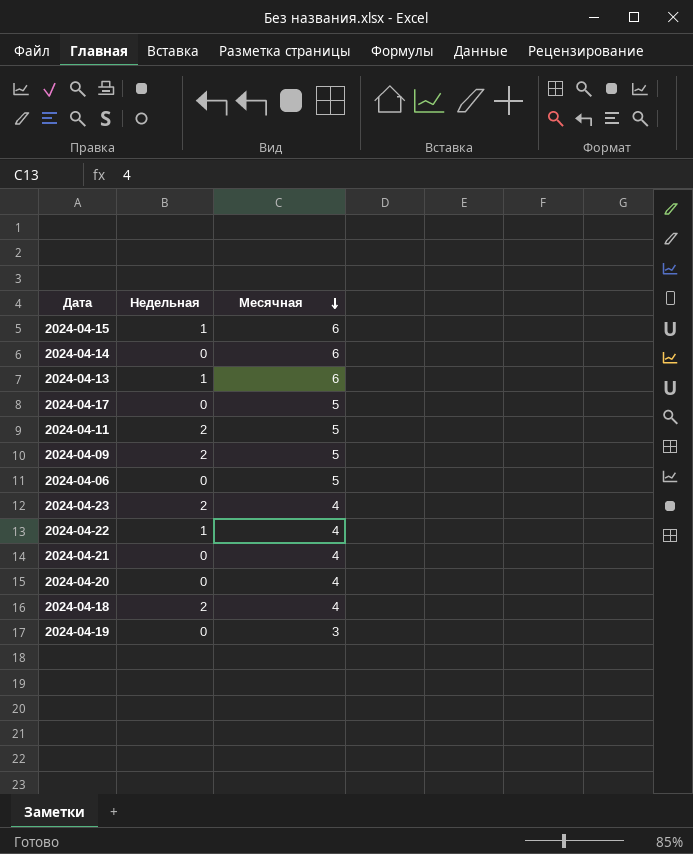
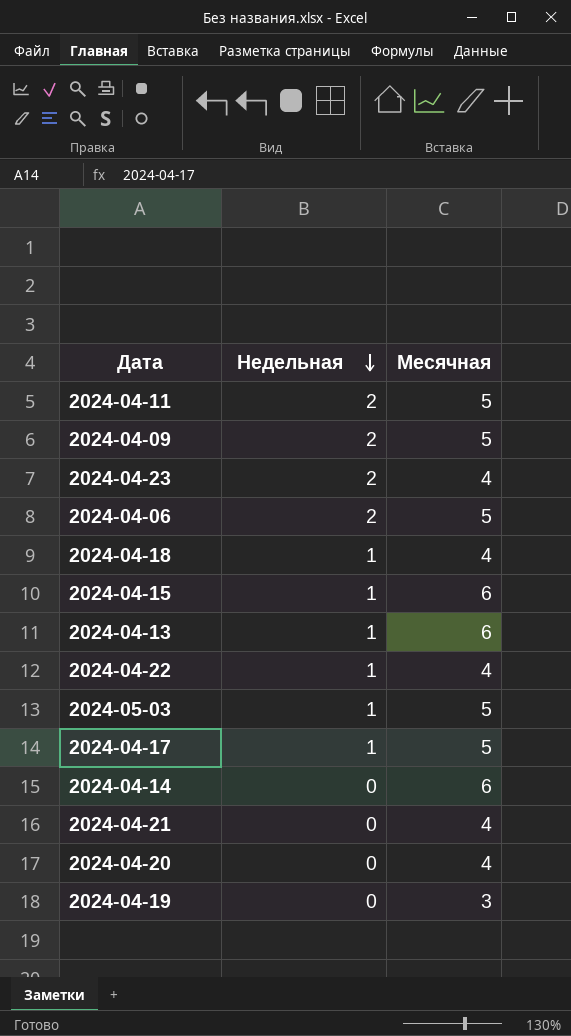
row order: Месячная descending -> Недельная descending
2024-04-06 | Недельная: 0 -> 2
2024-04-18 | Недельная: 2 -> 1
row 2024-05-03: none -> 1 | 5
2024-04-17 | Недельная: 0 -> 1

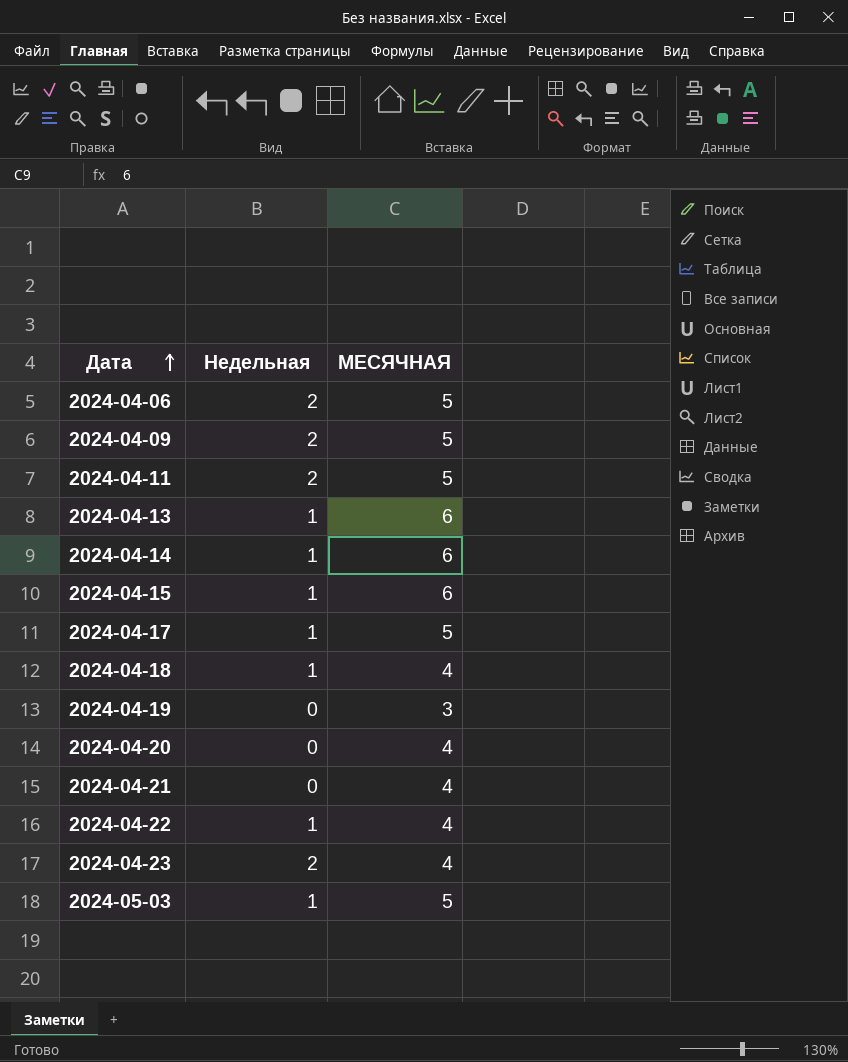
row order: Недельная descending -> Дата ascending
column name: Месячная -> МЕСЯЧНАЯ
2024-04-14 | Недельная: 0 -> 1

